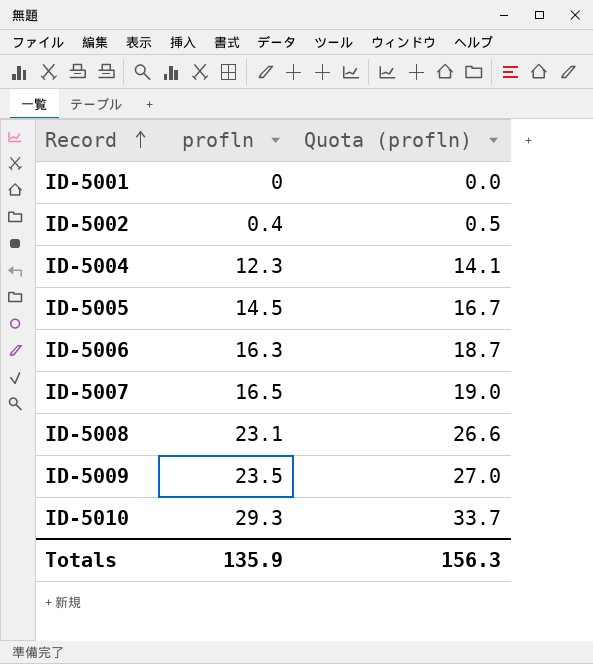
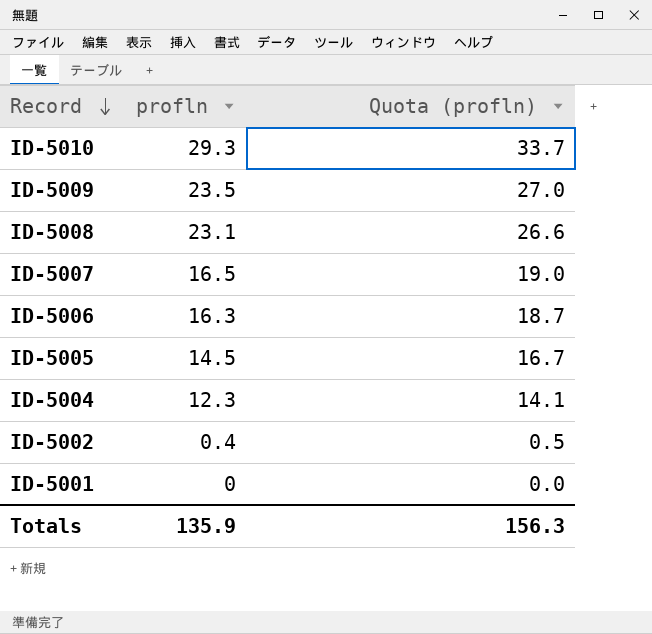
row order: Record ascending -> Record descending

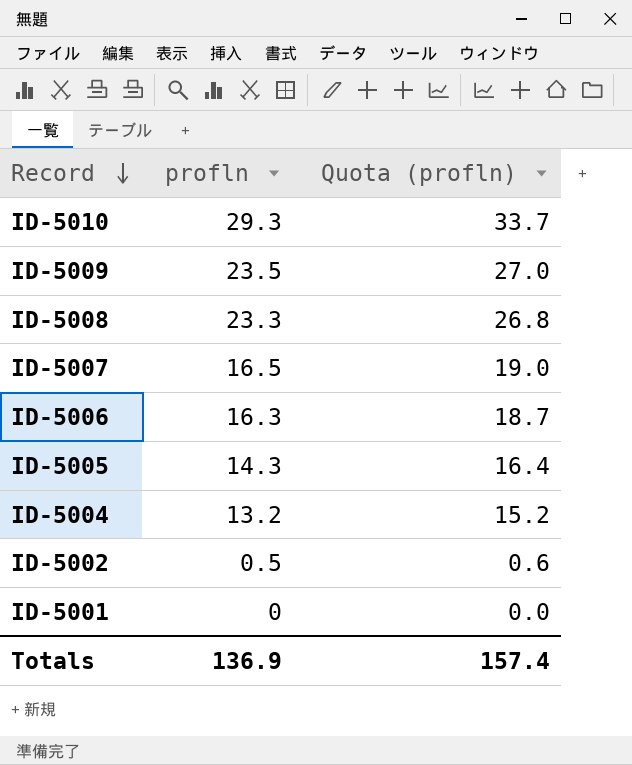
ID-5008 | profln: 23.1 -> 23.3
ID-5008 | Quota (profln): 26.6 -> 26.8
ID-5005 | profln: 14.5 -> 14.3
ID-5005 | Quota (profln): 16.7 -> 16.4
ID-5004 | profln: 12.3 -> 13.2
ID-5004 | Quota (profln): 14.1 -> 15.2
ID-5002 | profln: 0.4 -> 0.5
ID-5002 | Quota (profln): 0.5 -> 0.6
Totals | profln: 135.9 -> 136.9
Totals | Quota (profln): 156.3 -> 157.4

